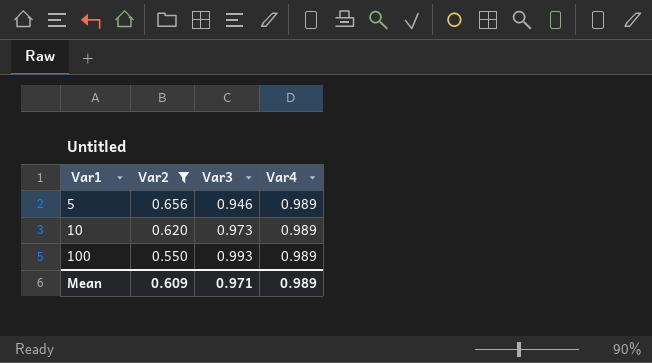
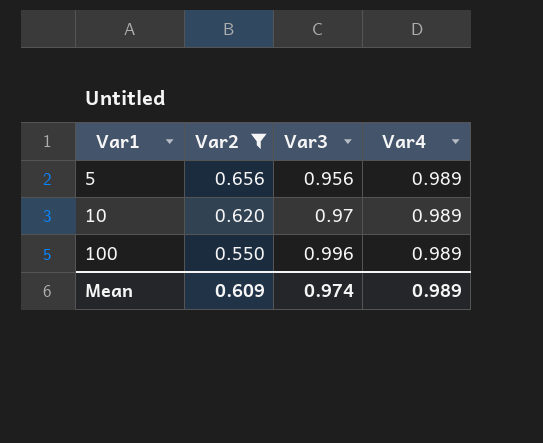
5 | Var3: 0.946 -> 0.956
10 | Var3: 0.973 -> 0.97
100 | Var3: 0.993 -> 0.996
Mean | Var3: 0.971 -> 0.974

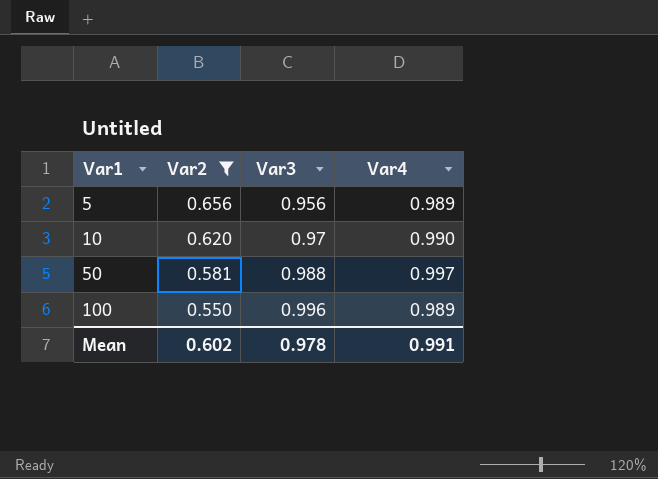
10 | Var4: 0.989 -> 0.990
row 50: none -> 0.581 | 0.988 | 0.997
Mean | Var2: 0.609 -> 0.602
Mean | Var3: 0.974 -> 0.978
Mean | Var4: 0.989 -> 0.991

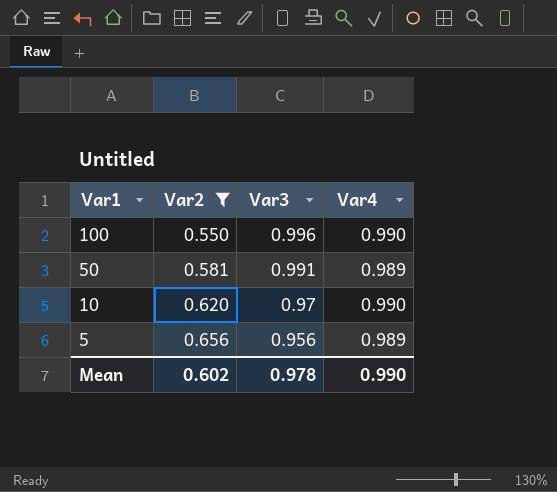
row order: Var1 ascending -> Var1 descending
100 | Var4: 0.989 -> 0.990
50 | Var3: 0.988 -> 0.991
50 | Var4: 0.997 -> 0.989
Mean | Var4: 0.991 -> 0.990

